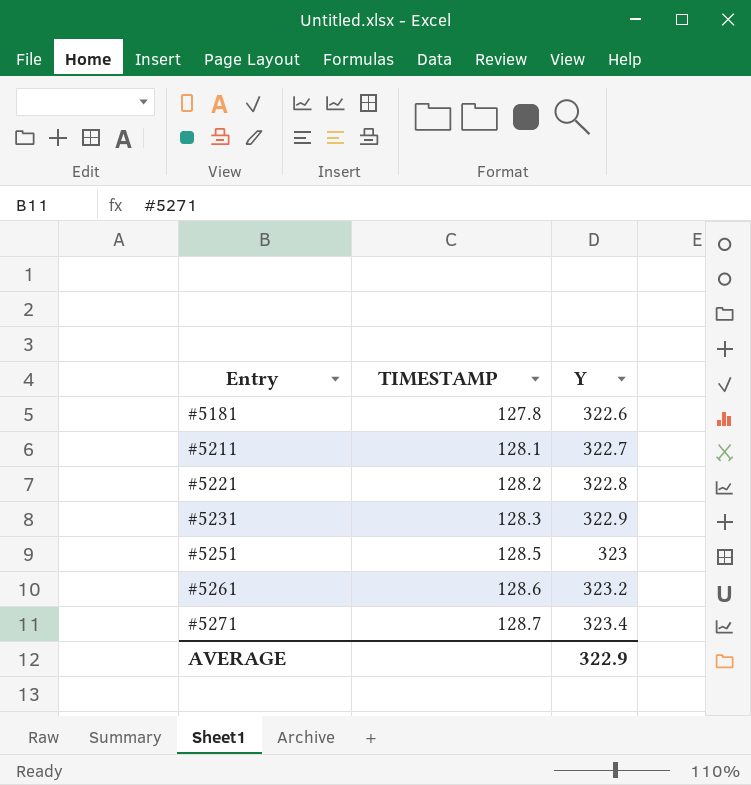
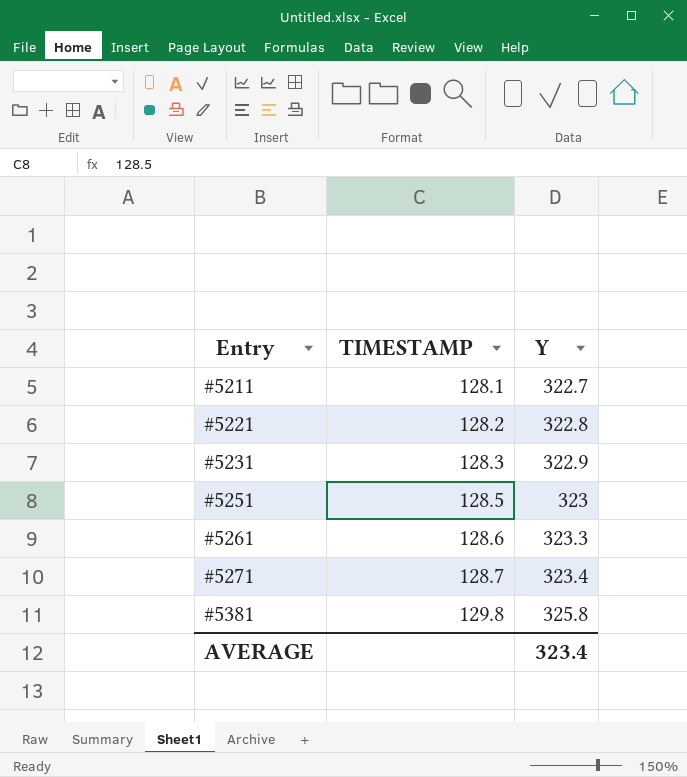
row #5181: 127.8 | 322.6 -> none
#5261 | Y: 323.2 -> 323.3
row #5381: none -> 129.8 | 325.8
AVERAGE | Y: 322.9 -> 323.4

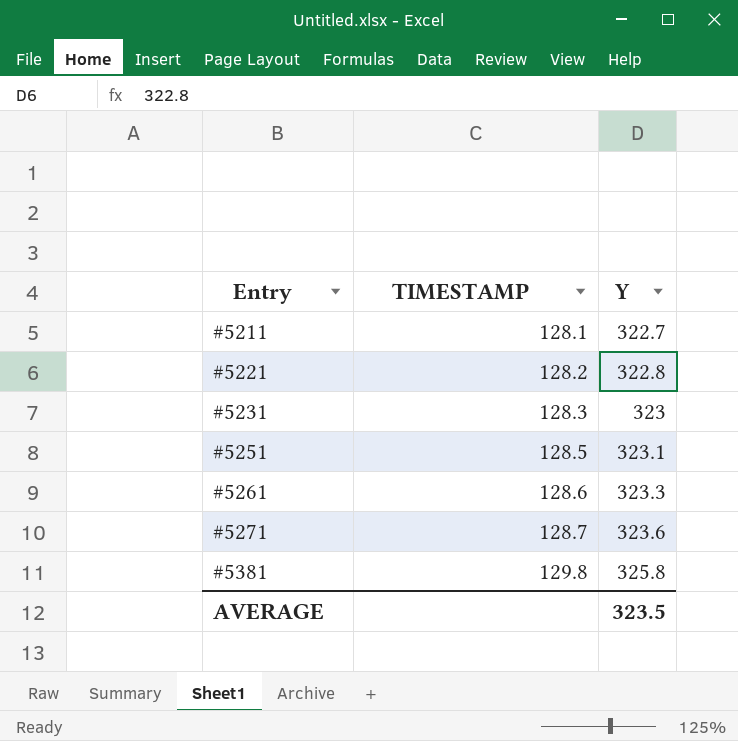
#5231 | Y: 322.9 -> 323
#5251 | Y: 323 -> 323.1
#5271 | Y: 323.4 -> 323.6
AVERAGE | Y: 323.4 -> 323.5

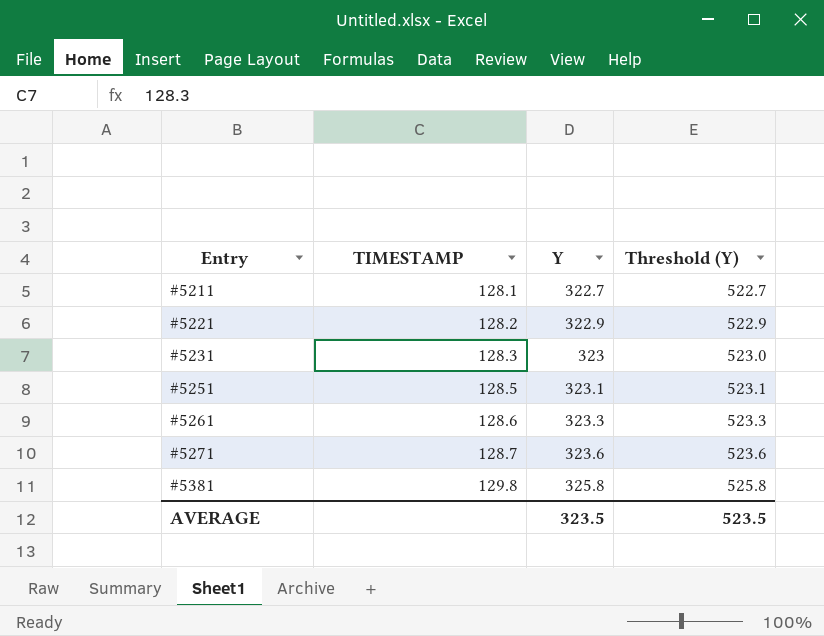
column Threshold (Y) | formula: none -> [Y] + 200
#5221 | Y: 322.8 -> 322.9

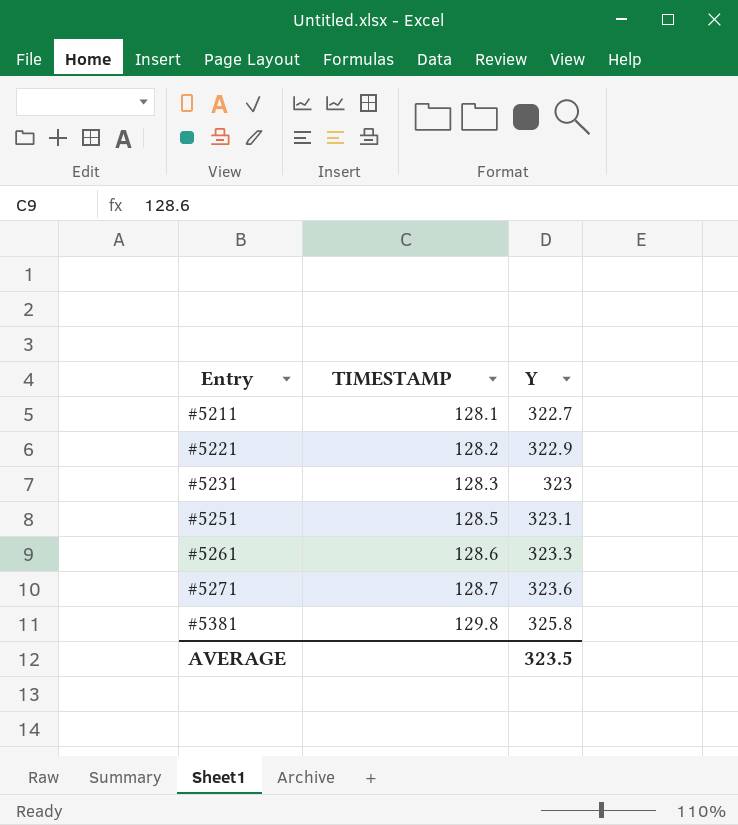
column Threshold (Y) | formula: [Y] + 200 -> none

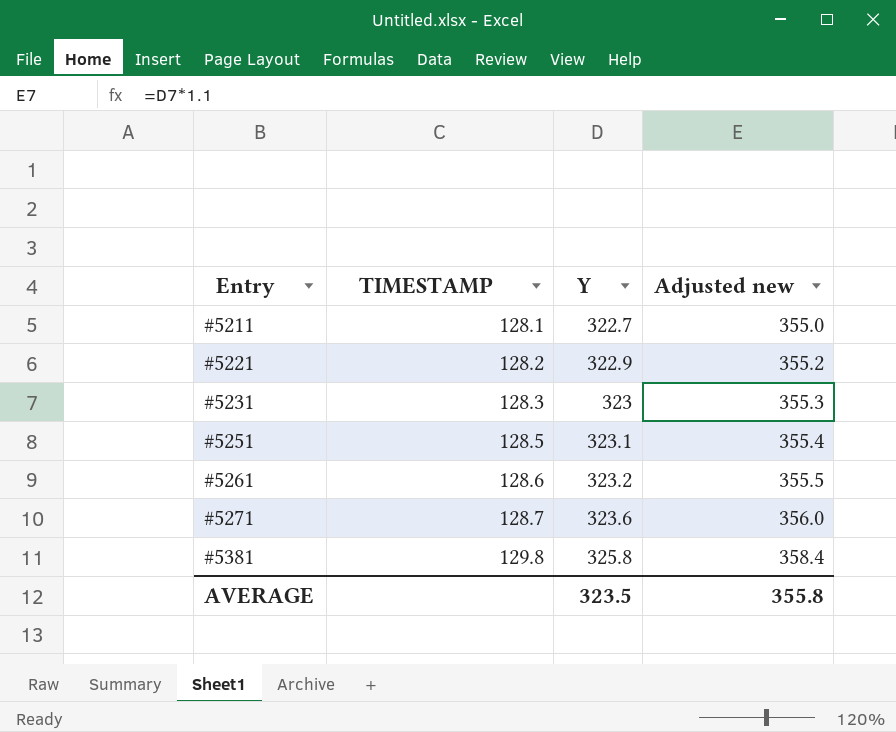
column Adjusted new | formula: none -> [Y] * 1.1
#5261 | Y: 323.3 -> 323.2

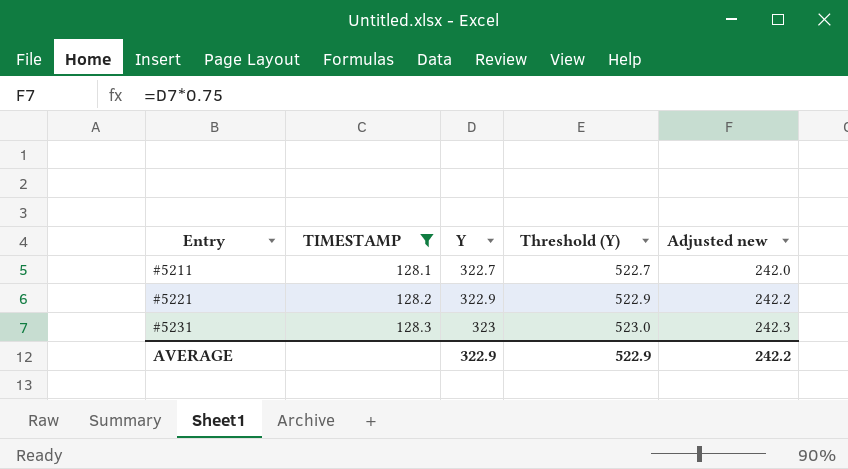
filter: none -> TIMESTAMP <= 128.3
column Threshold (Y) | formula: none -> [Y] + 200
column Adjusted new | formula: [Y] * 1.1 -> [Y] * 0.75
AVERAGE | Y: 323.5 -> 322.9
AVERAGE | Adjusted new: 355.8 -> 242.2

